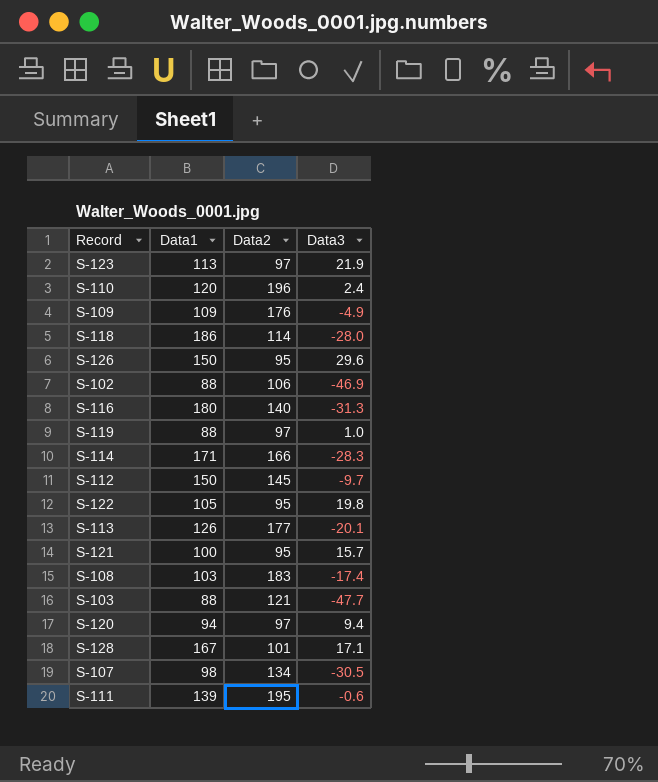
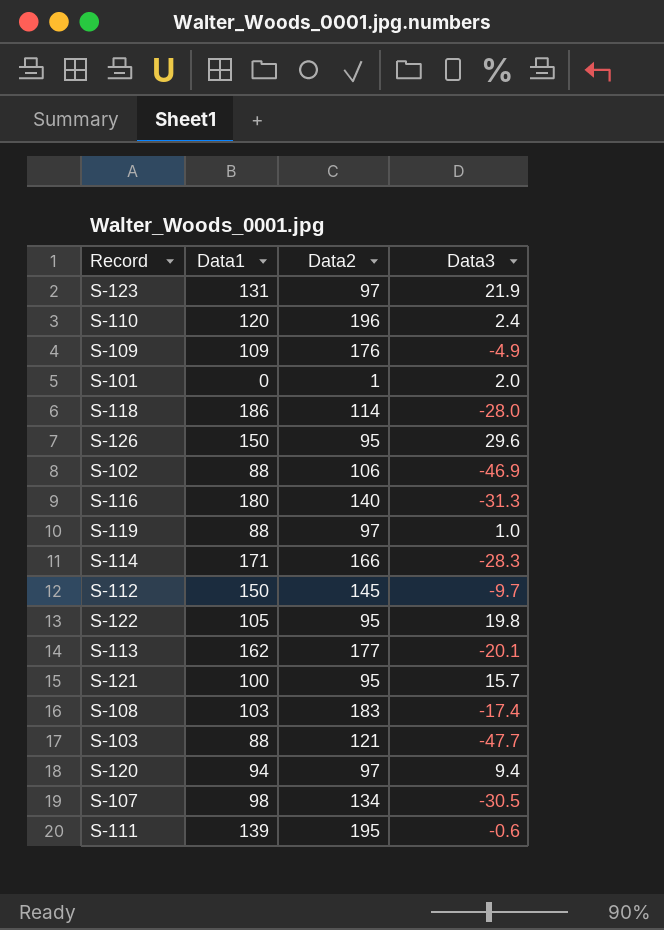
row S-128: 167 | 101 | 17.1 -> none
S-123 | Data1: 113 -> 131
row S-101: none -> 0 | 1 | 2.0
S-113 | Data1: 126 -> 162

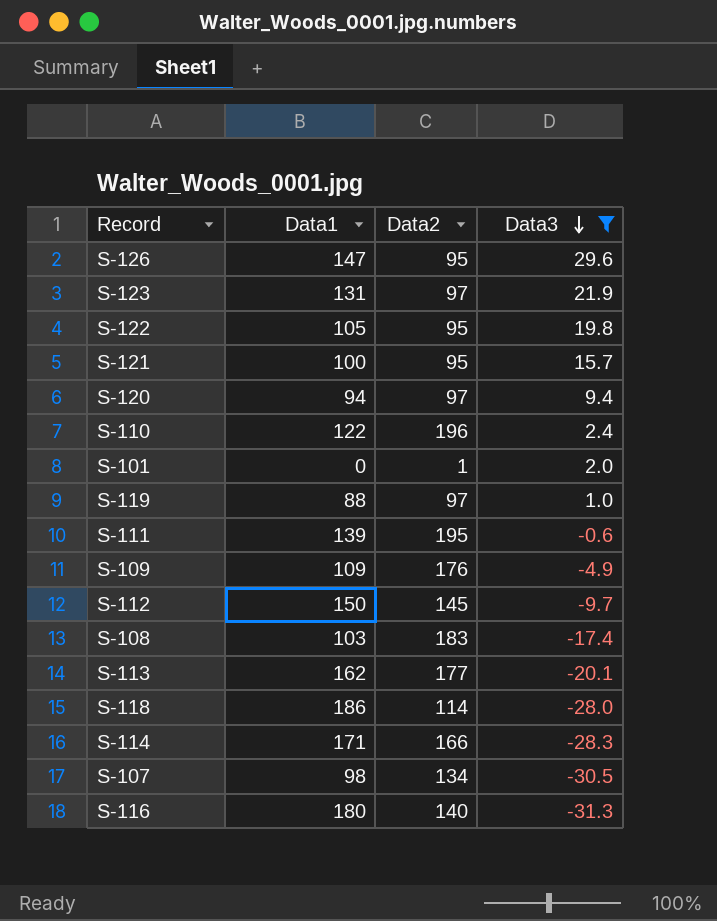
filter: none -> Data3 >= -31.3
row order: none -> Data3 descending
S-126 | Data1: 150 -> 147
S-110 | Data1: 120 -> 122

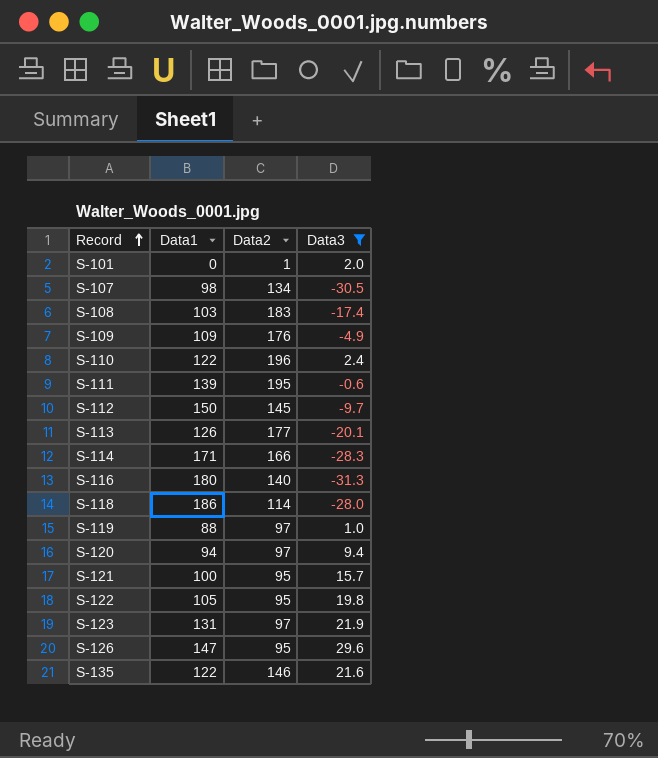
row order: Data3 descending -> Record ascending
S-113 | Data1: 162 -> 126
row S-135: none -> 122 | 146 | 21.6

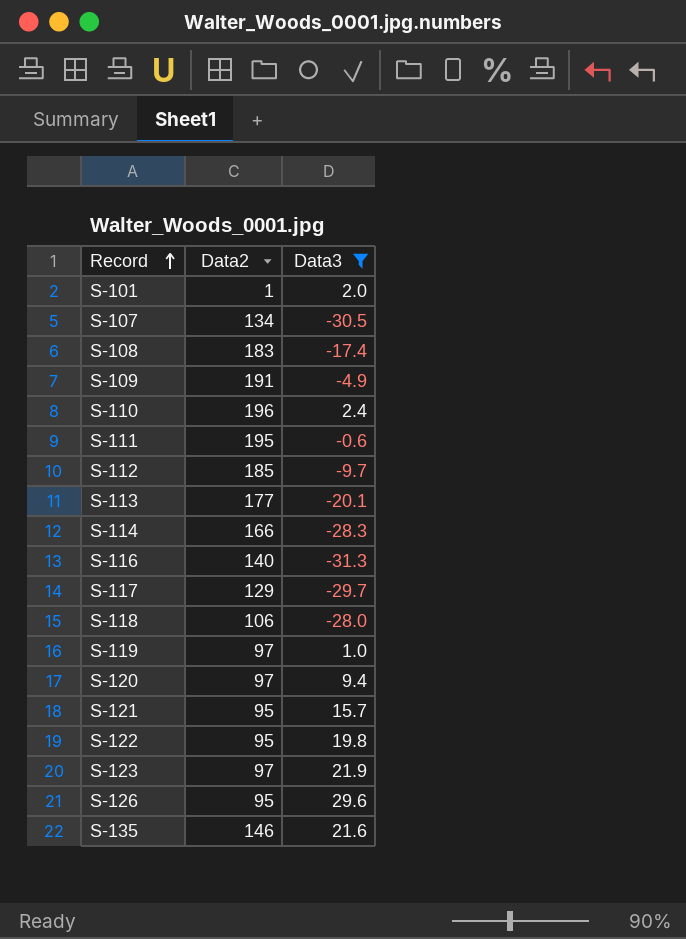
column Data1 | position: 2 -> none
S-109 | Data2: 176 -> 191
S-112 | Data2: 145 -> 185
row S-117: none -> 129 | -29.7
S-118 | Data2: 114 -> 106

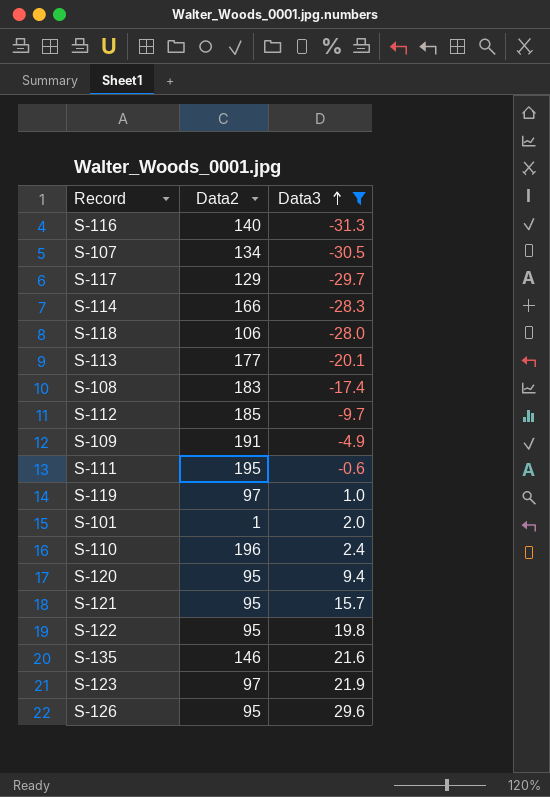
row order: Record ascending -> Data3 ascending
S-120 | Data2: 97 -> 95

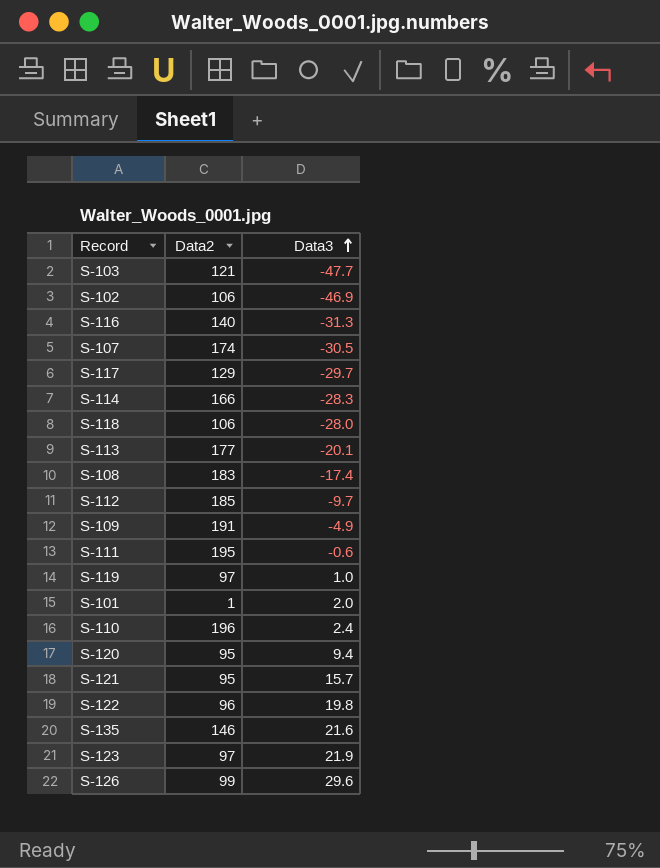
filter: Data3 >= -31.3 -> none
S-107 | Data2: 134 -> 174
S-122 | Data2: 95 -> 96
S-126 | Data2: 95 -> 99

